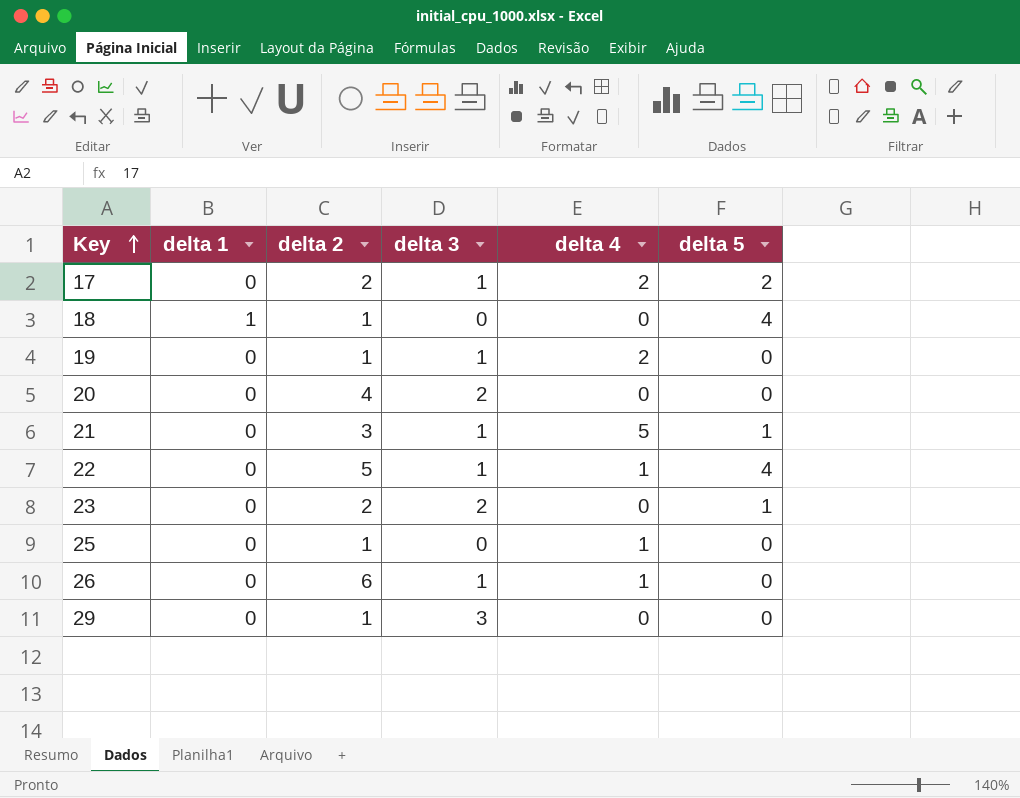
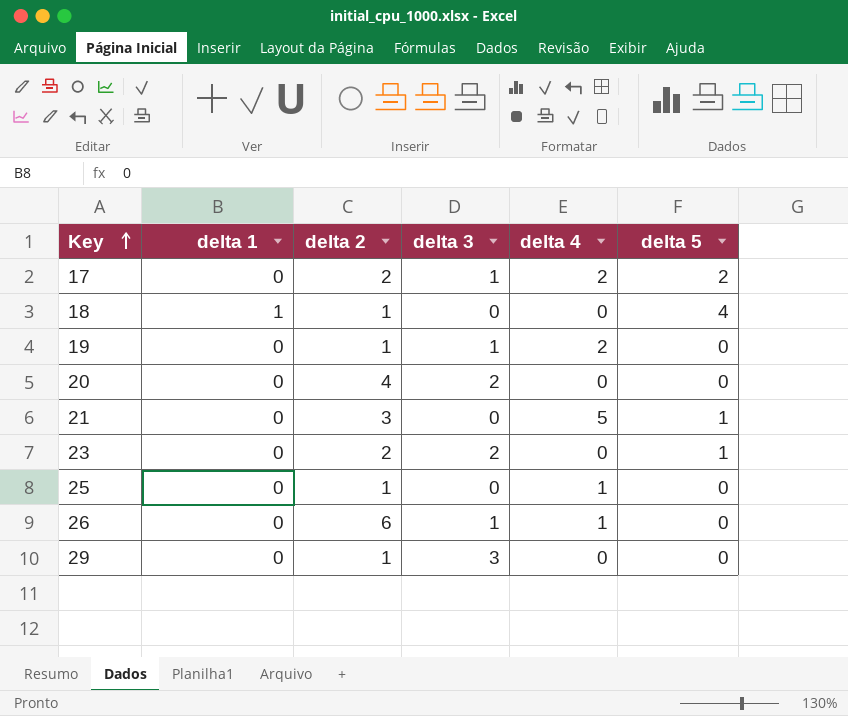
row 22: 0 | 5 | 1 | 1 | 4 -> none
21 | delta 3: 1 -> 0

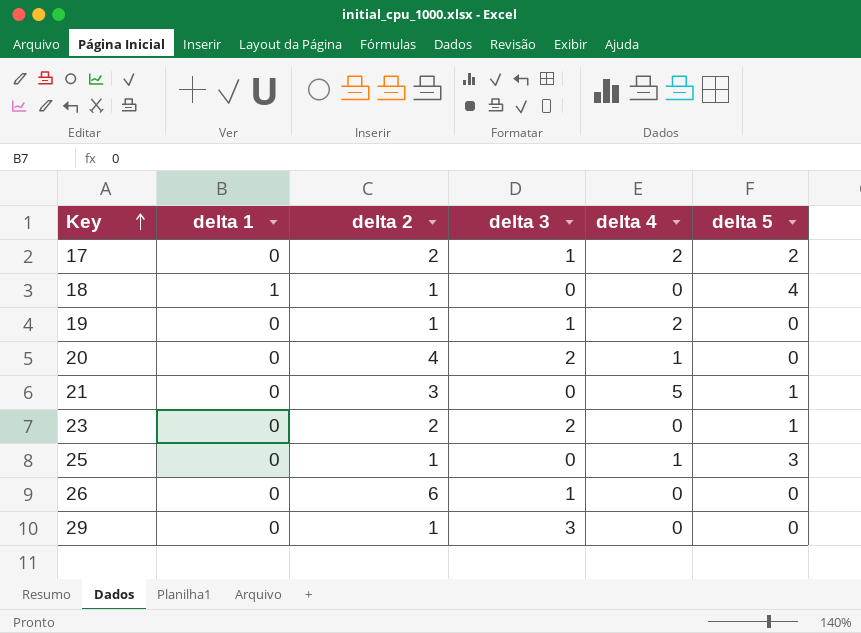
20 | delta 4: 0 -> 1
25 | delta 5: 0 -> 3
26 | delta 4: 1 -> 0

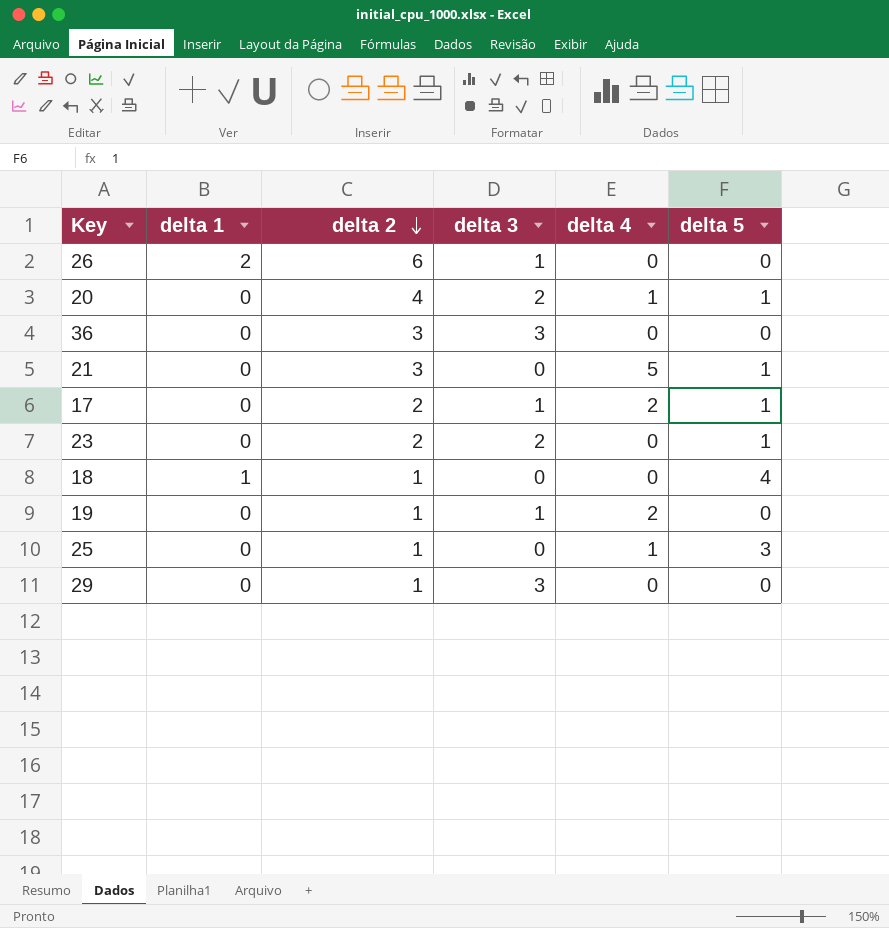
row order: Key ascending -> delta 2 descending
26 | delta 1: 0 -> 2
20 | delta 5: 0 -> 1
row 36: none -> 0 | 3 | 3 | 0 | 0
17 | delta 5: 2 -> 1

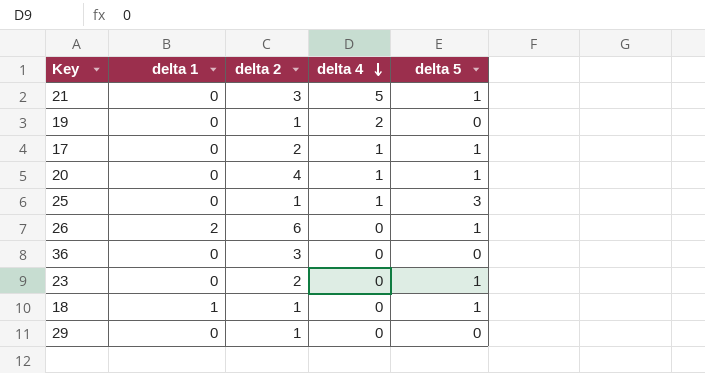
row order: delta 2 descending -> delta 4 descending
column delta 3 | position: 4 -> none
17 | delta 4: 2 -> 1
26 | delta 5: 0 -> 1
18 | delta 5: 4 -> 1

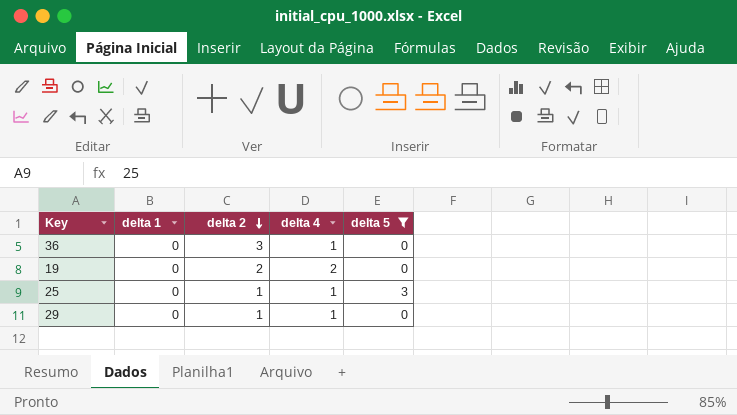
filter: none -> delta 5 != 1
row order: delta 4 descending -> delta 2 descending
36 | delta 4: 0 -> 1
19 | delta 2: 1 -> 2
29 | delta 4: 0 -> 1

